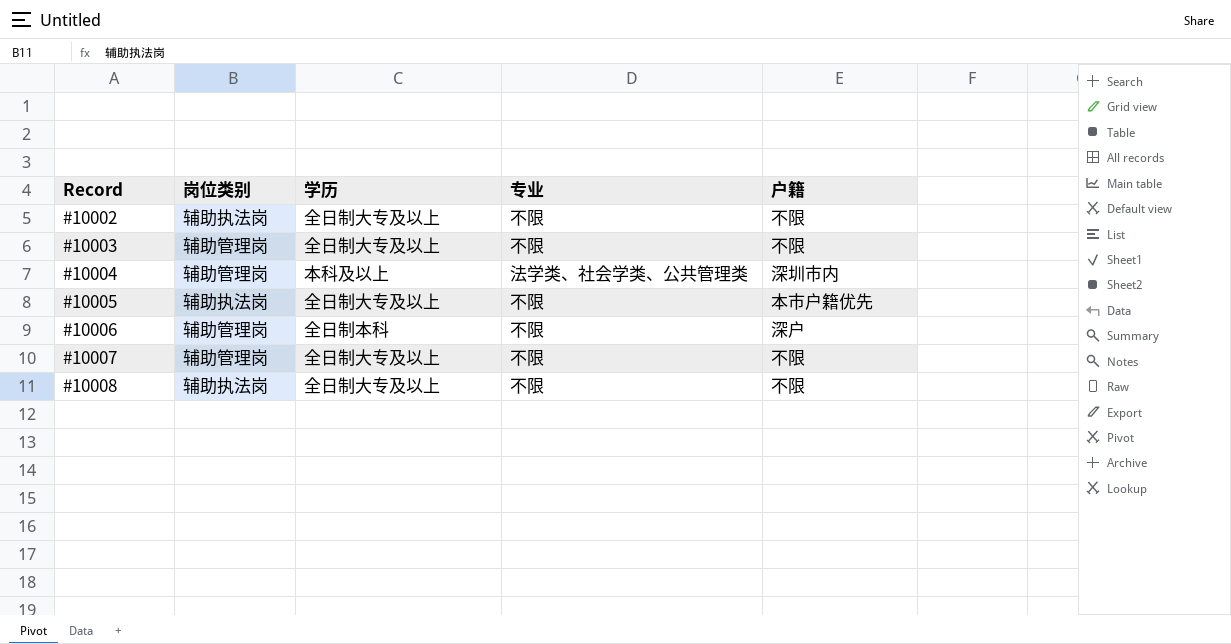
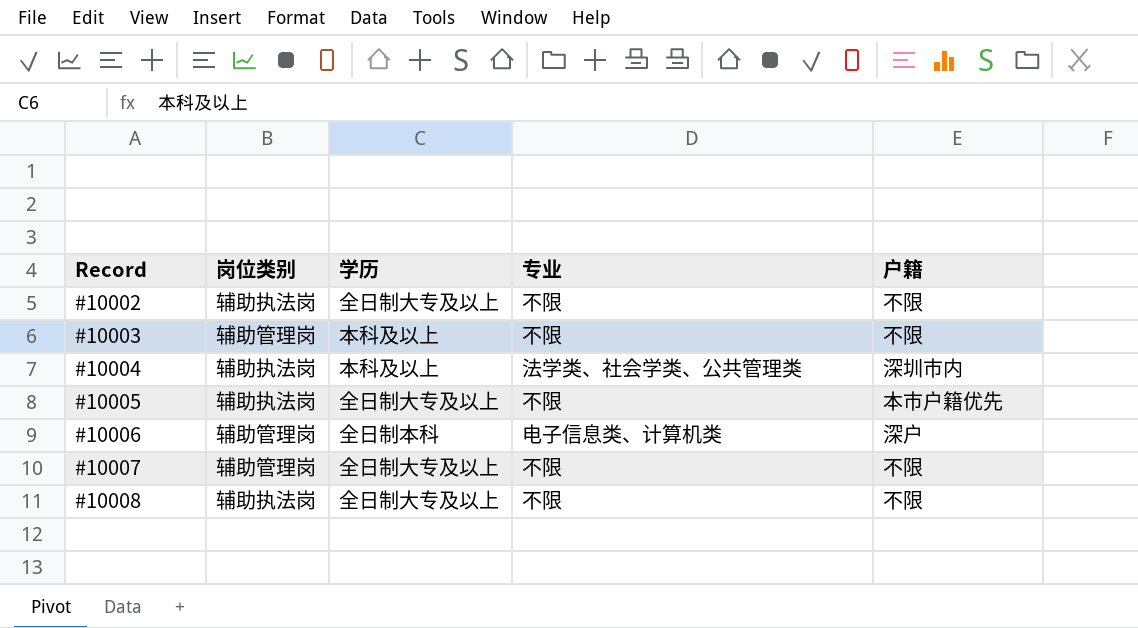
#10003 | 学历: 全日制大专及以上 -> 本科及以上
#10004 | 岗位类别: 辅助管理岗 -> 辅助执法岗
#10006 | 专业: 不限 -> 电子信息类、计算机类

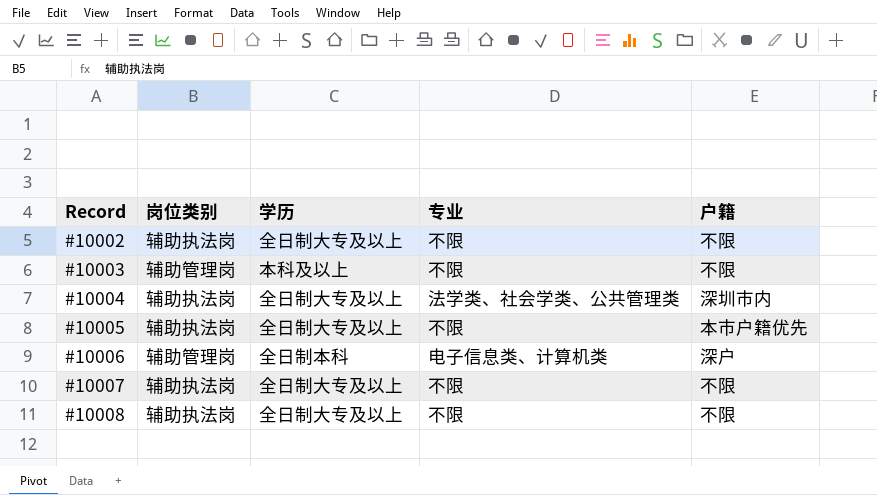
#10004 | 学历: 本科及以上 -> 全日制大专及以上
#10007 | 岗位类别: 辅助管理岗 -> 辅助执法岗

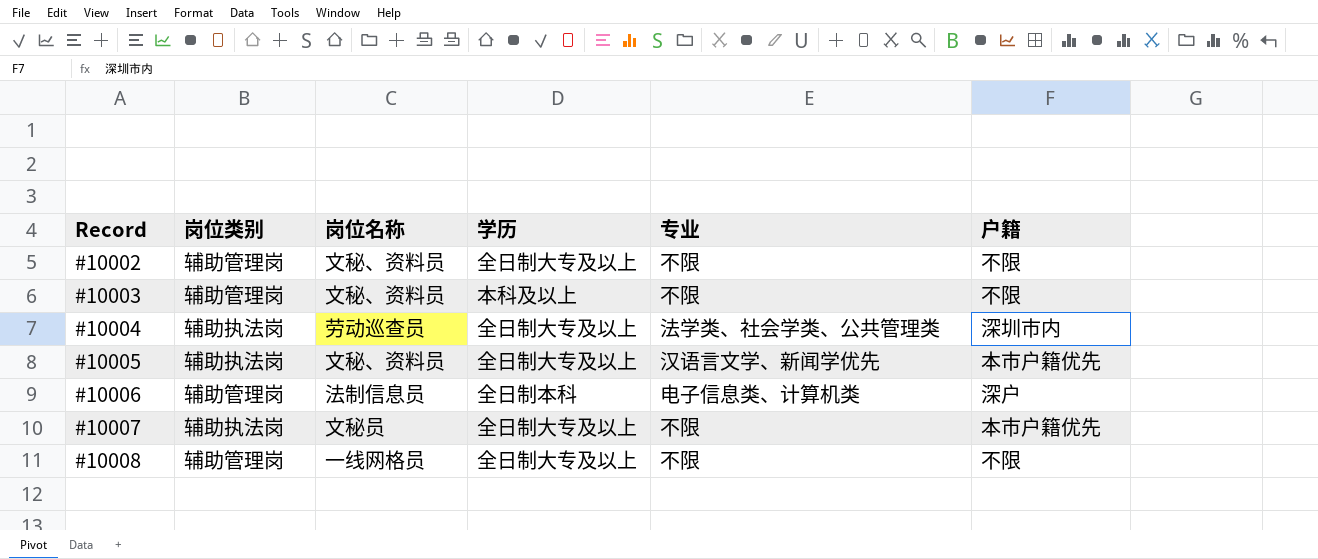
column 岗位名称 | position: none -> 3
#10002 | 岗位类别: 辅助执法岗 -> 辅助管理岗
#10005 | 专业: 不限 -> 汉语言文学、新闻学优先
#10007 | 户籍: 不限 -> 本市户籍优先
#10008 | 岗位类别: 辅助执法岗 -> 辅助管理岗

